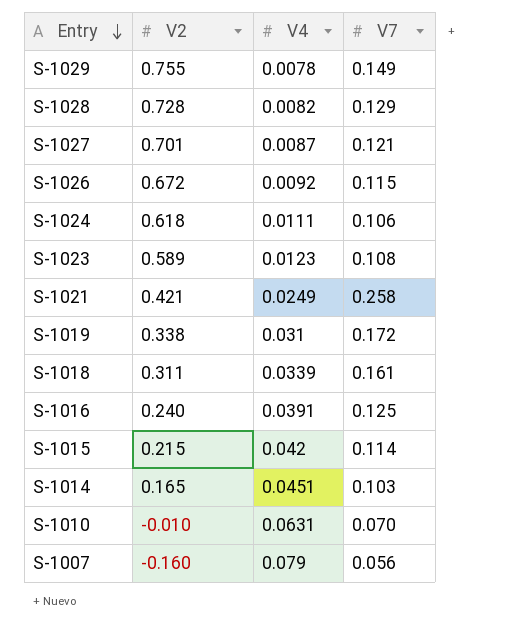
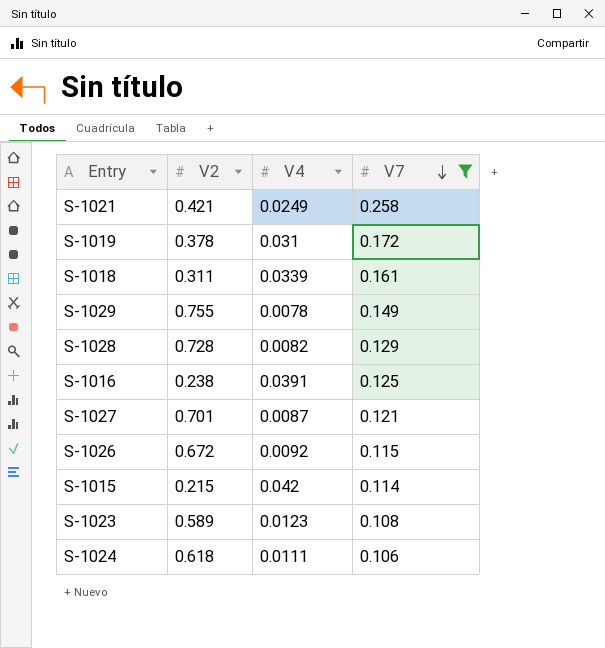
filter: none -> V7 >= 0.106
row order: Entry descending -> V7 descending
S-1019 | V2: 0.338 -> 0.378
S-1016 | V2: 0.240 -> 0.238

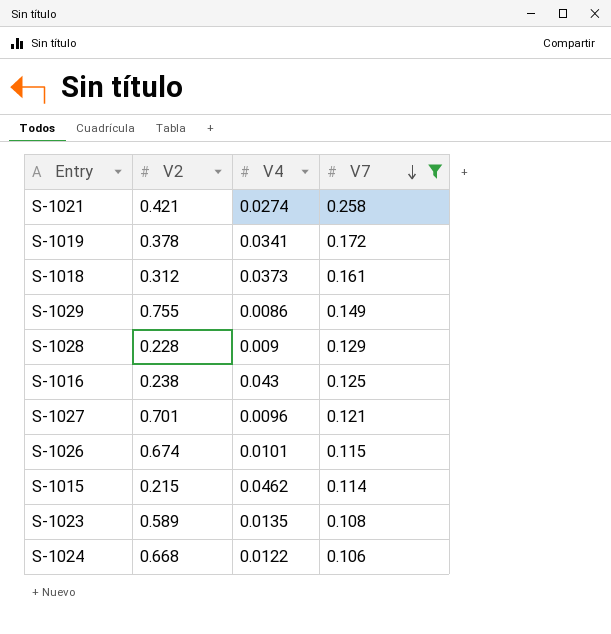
S-1021 | V4: 0.0249 -> 0.0274
S-1019 | V4: 0.031 -> 0.0341
S-1018 | V2: 0.311 -> 0.312
S-1018 | V4: 0.0339 -> 0.0373
S-1029 | V4: 0.0078 -> 0.0086
S-1028 | V2: 0.728 -> 0.228
S-1028 | V4: 0.0082 -> 0.009
S-1016 | V4: 0.0391 -> 0.043
S-1027 | V4: 0.0087 -> 0.0096
S-1026 | V2: 0.672 -> 0.674
S-1026 | V4: 0.0092 -> 0.0101
S-1015 | V4: 0.042 -> 0.0462
S-1023 | V4: 0.0123 -> 0.0135
S-1024 | V2: 0.618 -> 0.668
S-1024 | V4: 0.0111 -> 0.0122

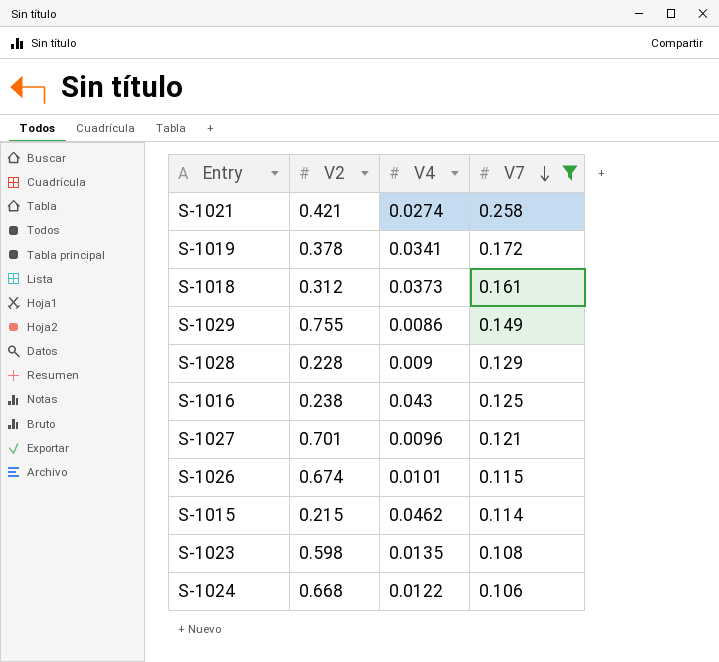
S-1023 | V2: 0.589 -> 0.598

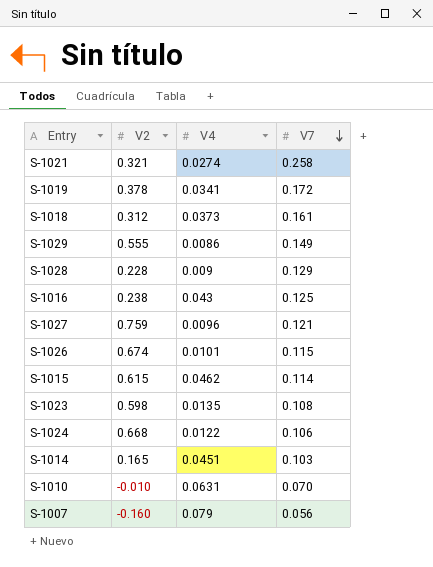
filter: V7 >= 0.106 -> none
S-1021 | V2: 0.421 -> 0.321
S-1029 | V2: 0.755 -> 0.555
S-1027 | V2: 0.701 -> 0.759
S-1015 | V2: 0.215 -> 0.615

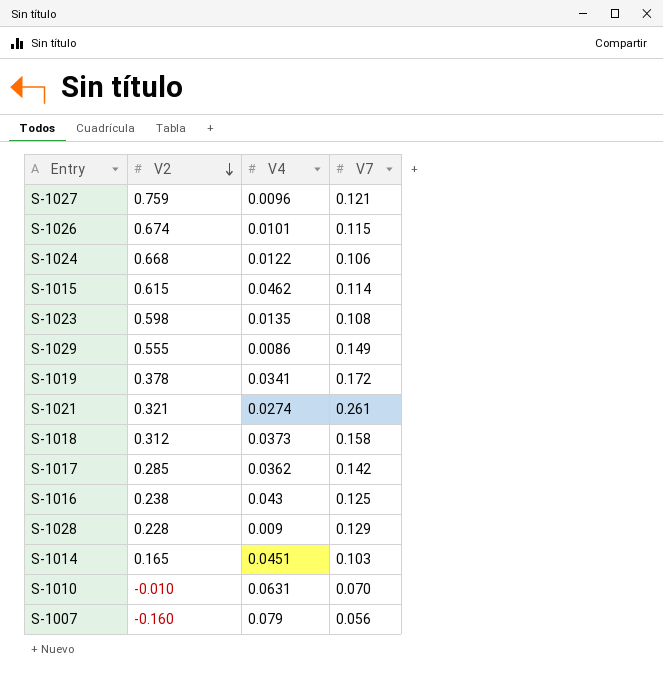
row order: V7 descending -> V2 descending
S-1021 | V7: 0.258 -> 0.261
S-1018 | V7: 0.161 -> 0.158
row S-1017: none -> 0.285 | 0.0362 | 0.142

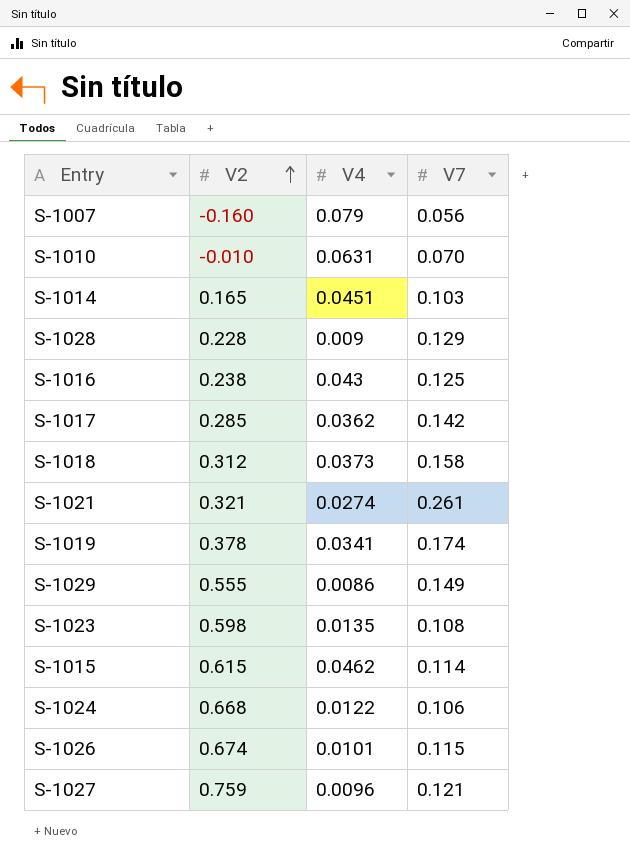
row order: V2 descending -> V2 ascending
S-1019 | V7: 0.172 -> 0.174

